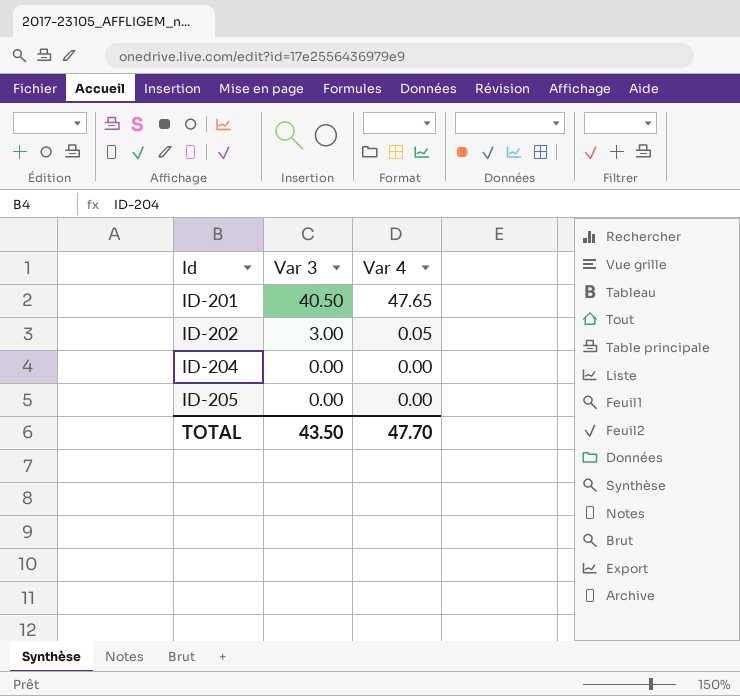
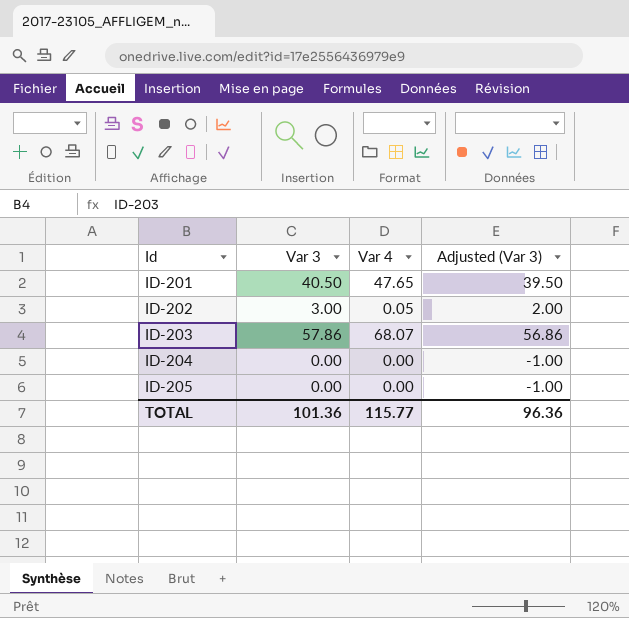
column Adjusted (Var 3) | formula: none -> [Var 3] - 1
row ID-203: none -> 57.86 | 68.07 | 56.86
TOTAL | Var 3: 43.50 -> 101.36
TOTAL | Var 4: 47.70 -> 115.77

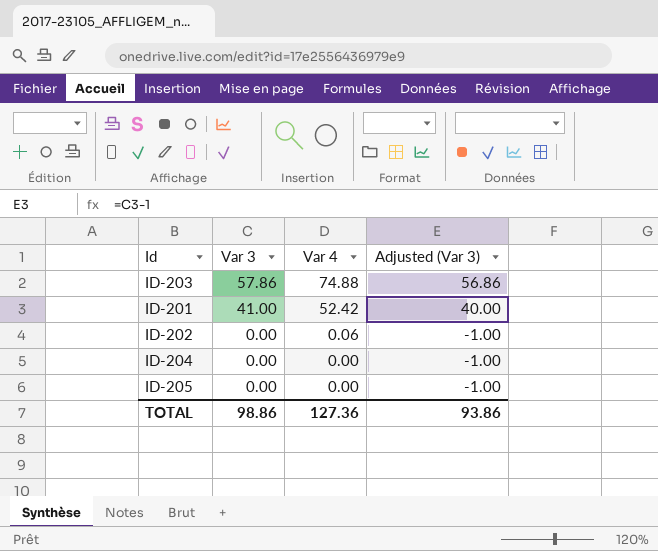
row order: Id ascending -> Var 3 descending
ID-203 | Var 4: 68.07 -> 74.88
ID-201 | Var 3: 40.50 -> 41.00
ID-201 | Var 4: 47.65 -> 52.42
ID-201 | Adjusted (Var 3): 39.50 -> 40.00
ID-202 | Var 3: 3.00 -> 0.00
ID-202 | Var 4: 0.05 -> 0.06
ID-202 | Adjusted (Var 3): 2.00 -> -1.00
TOTAL | Var 3: 101.36 -> 98.86
TOTAL | Var 4: 115.77 -> 127.36
TOTAL | Adjusted (Var 3): 96.36 -> 93.86

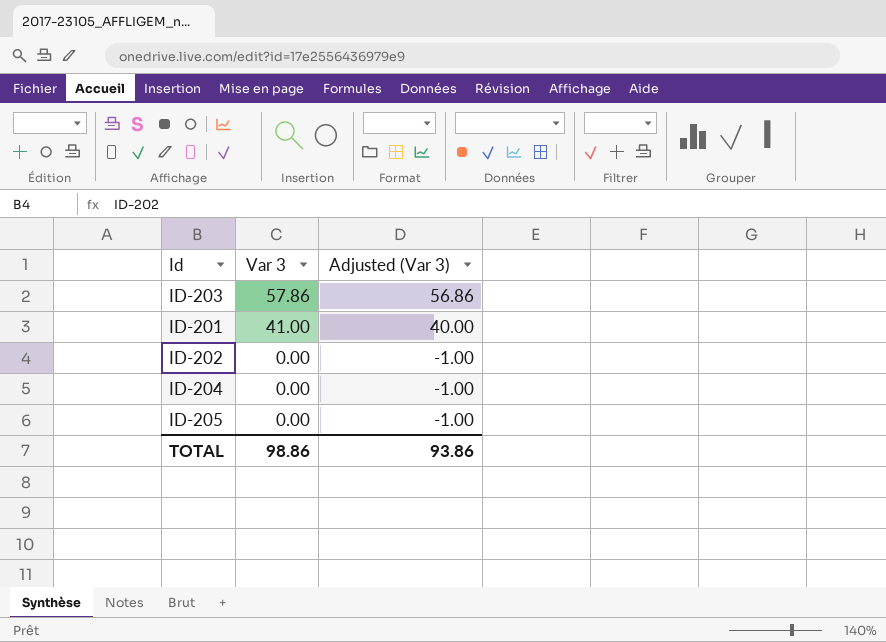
column Var 4 | position: 3 -> none

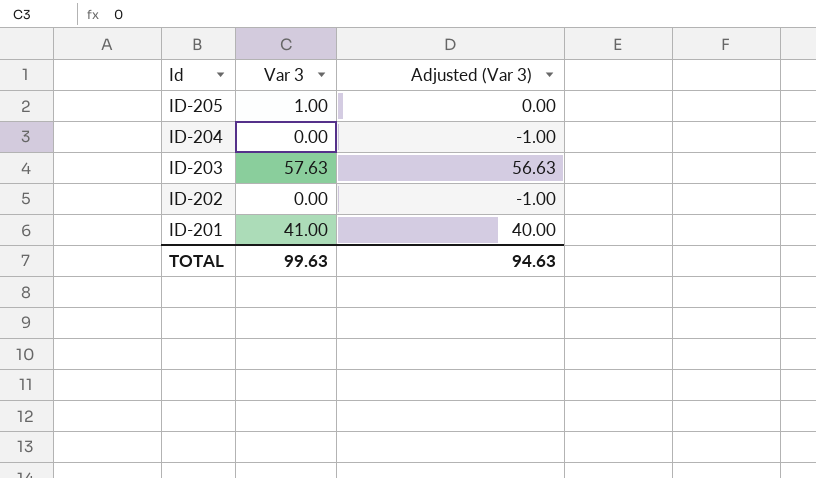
row order: Var 3 descending -> Id descending
ID-205 | Var 3: 0.00 -> 1.00
ID-205 | Adjusted (Var 3): -1.00 -> 0.00
ID-203 | Var 3: 57.86 -> 57.63
ID-203 | Adjusted (Var 3): 56.86 -> 56.63
TOTAL | Var 3: 98.86 -> 99.63
TOTAL | Adjusted (Var 3): 93.86 -> 94.63

